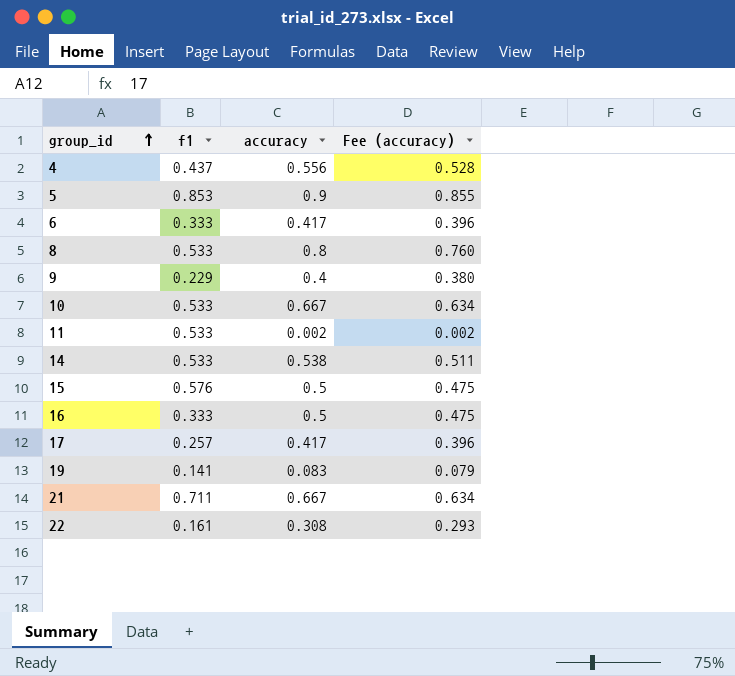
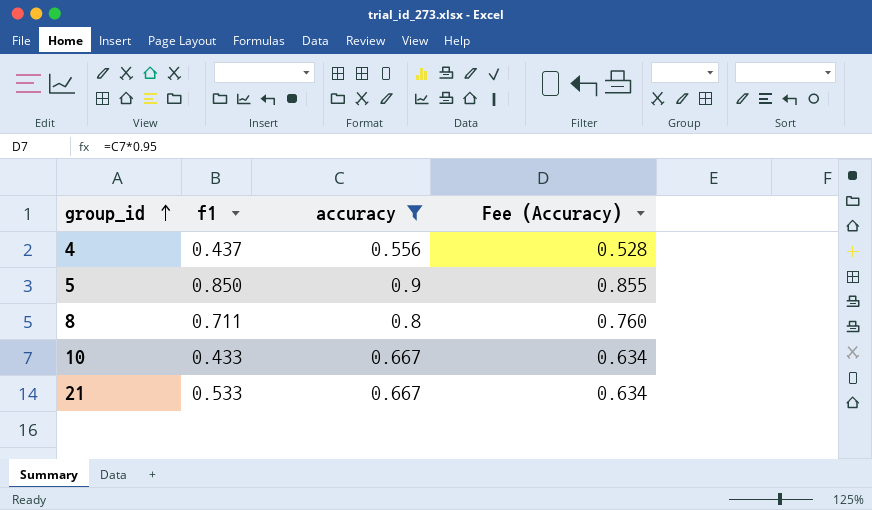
filter: none -> accuracy >= 0.556
column name: Fee (accuracy) -> Fee (Accuracy)
5 | f1: 0.853 -> 0.850
8 | f1: 0.533 -> 0.711
10 | f1: 0.533 -> 0.433
21 | f1: 0.711 -> 0.533

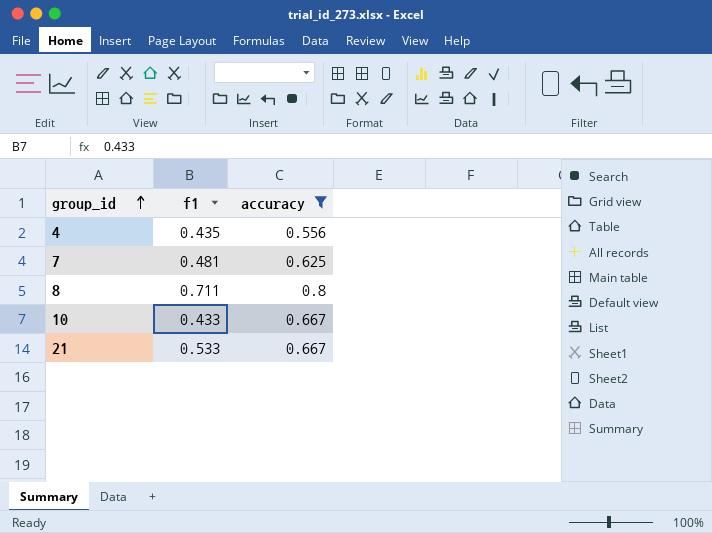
column Fee (Accuracy) | formula: [accuracy] * 0.95 -> none
row 5: 0.850 | 0.9 | 0.855 -> none
4 | f1: 0.437 -> 0.435
row 7: none -> 0.481 | 0.625

